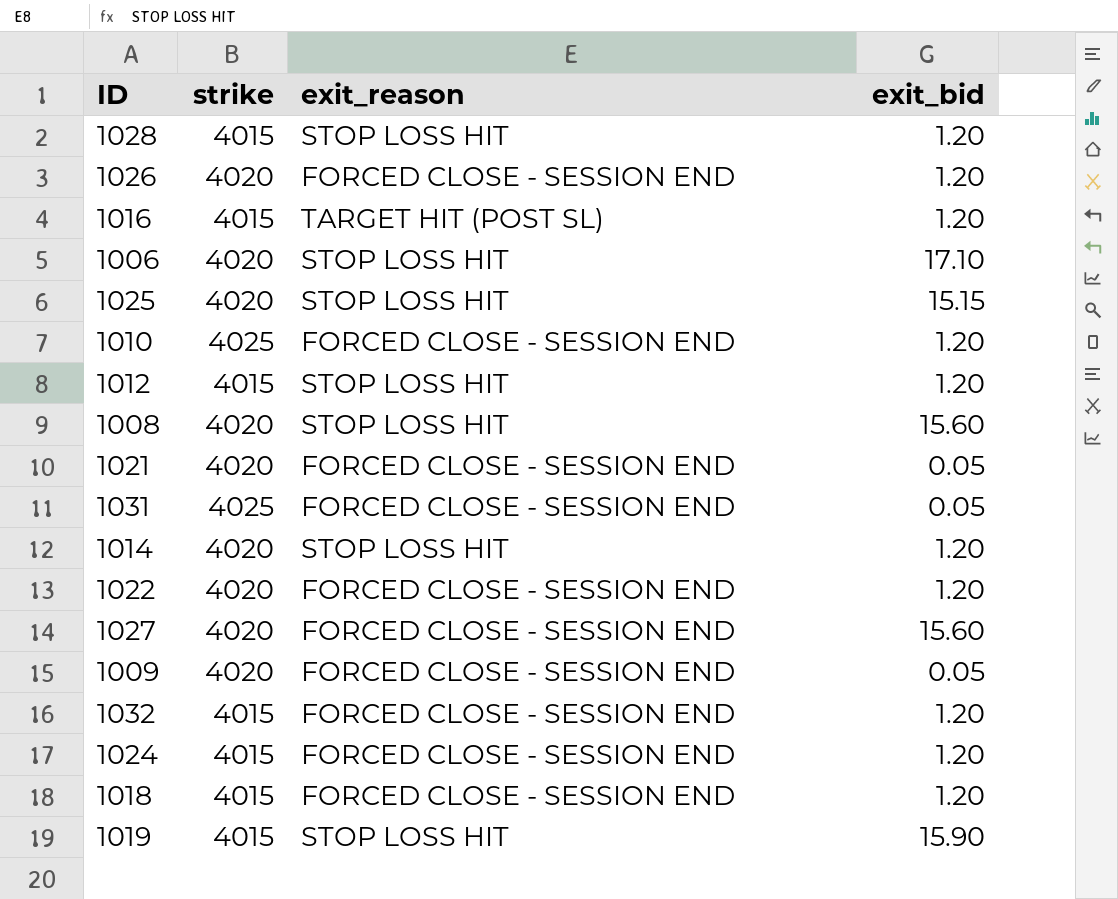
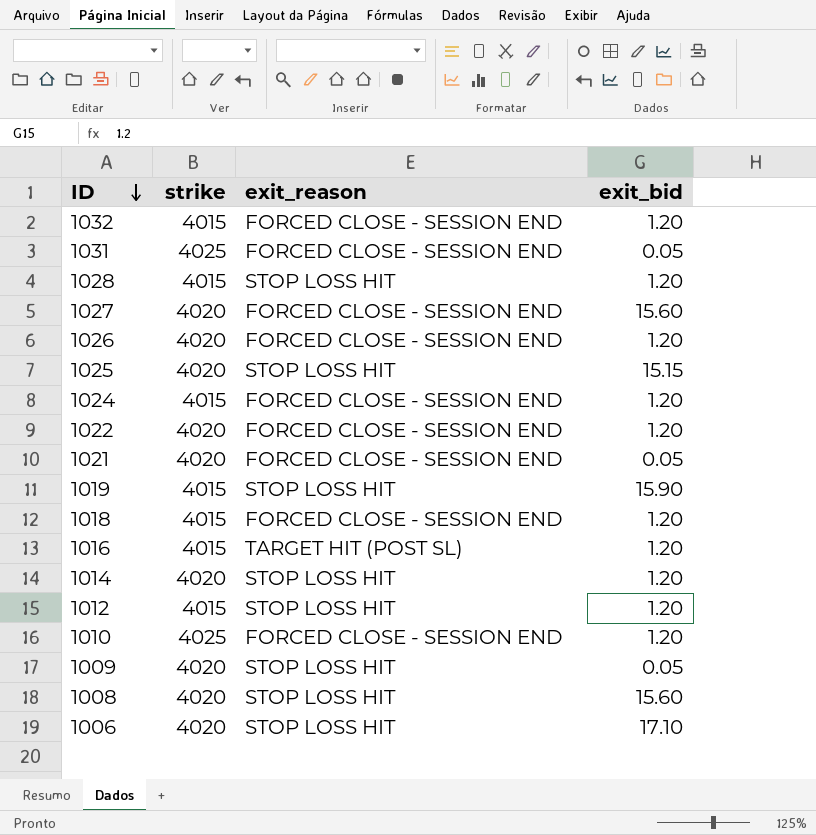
row order: none -> ID descending
1009 | exit_reason: FORCED CLOSE - SESSION END -> STOP LOSS HIT

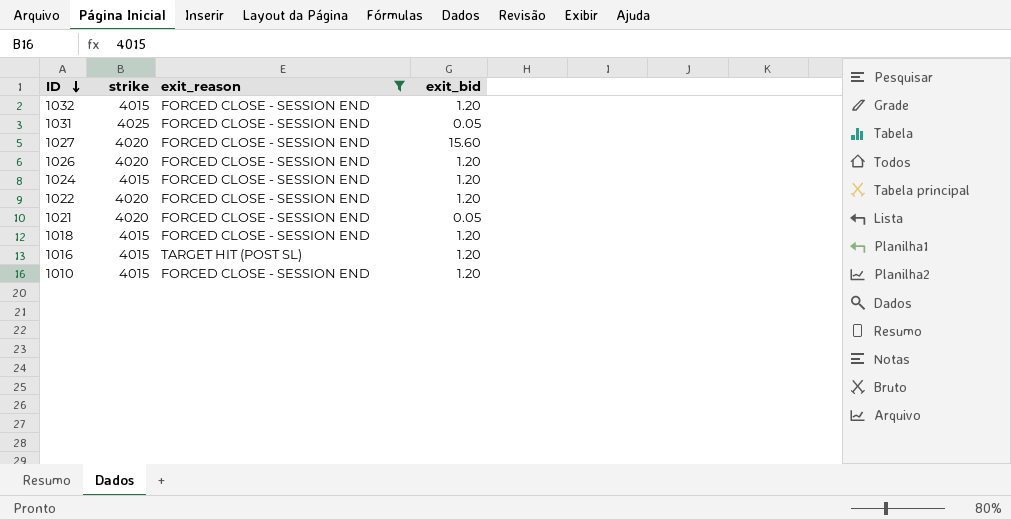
filter: none -> exit_reason != STOP LOSS HIT
1010 | strike: 4025 -> 4015

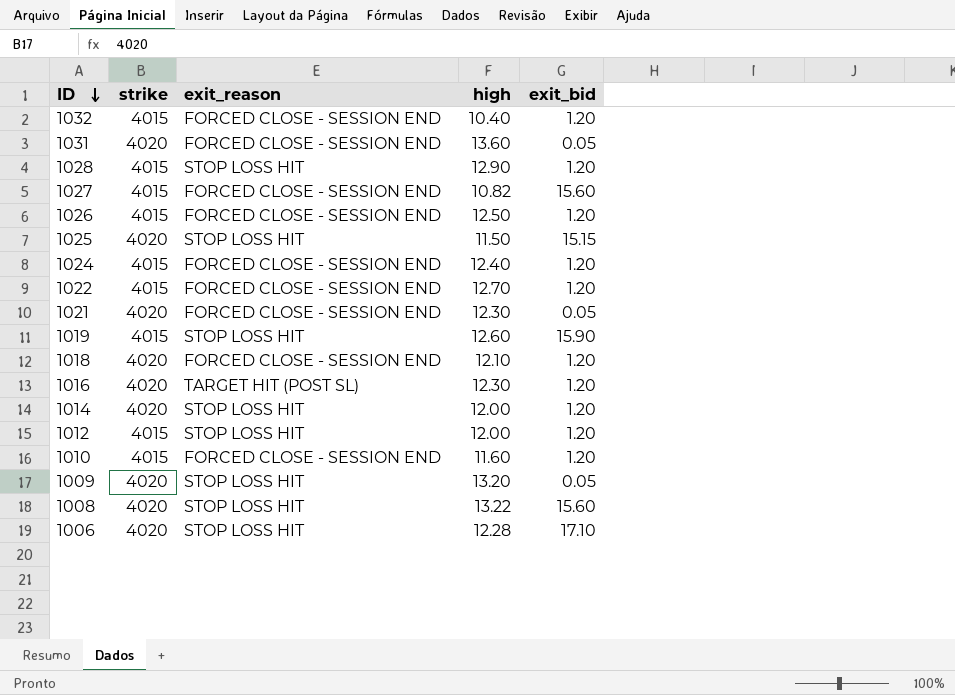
filter: exit_reason != STOP LOSS HIT -> none
column high | position: none -> 4
1031 | strike: 4025 -> 4020
1027 | strike: 4020 -> 4015
1026 | strike: 4020 -> 4015
1022 | strike: 4020 -> 4015
1018 | strike: 4015 -> 4020
1016 | strike: 4015 -> 4020

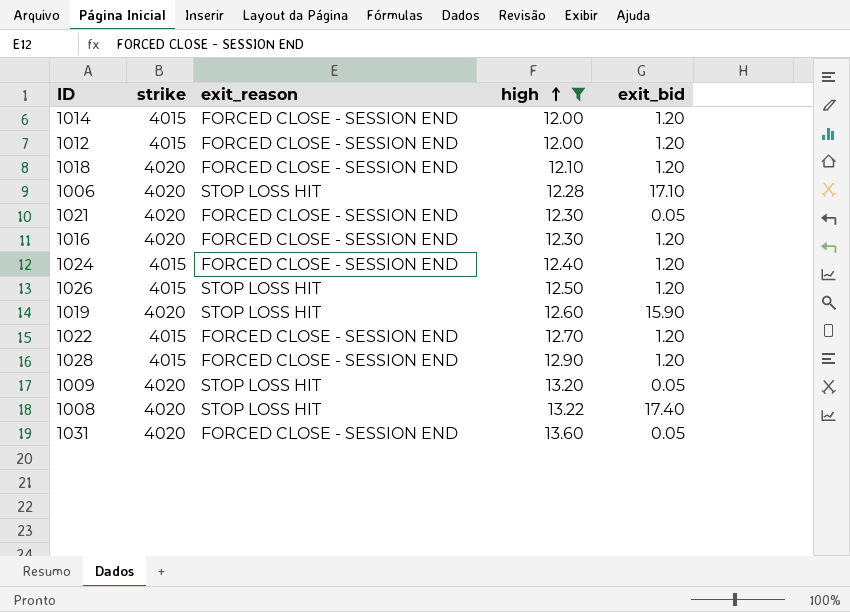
filter: none -> high >= 12.00
row order: ID descending -> high ascending
1014 | strike: 4020 -> 4015
1014 | exit_reason: STOP LOSS HIT -> FORCED CLOSE - SESSION END
1012 | exit_reason: STOP LOSS HIT -> FORCED CLOSE - SESSION END
1016 | exit_reason: TARGET HIT (POST SL) -> FORCED CLOSE - SESSION END
1026 | exit_reason: FORCED CLOSE - SESSION END -> STOP LOSS HIT
1019 | strike: 4015 -> 4020
1028 | exit_reason: STOP LOSS HIT -> FORCED CLOSE - SESSION END
1008 | exit_bid: 15.60 -> 17.40

